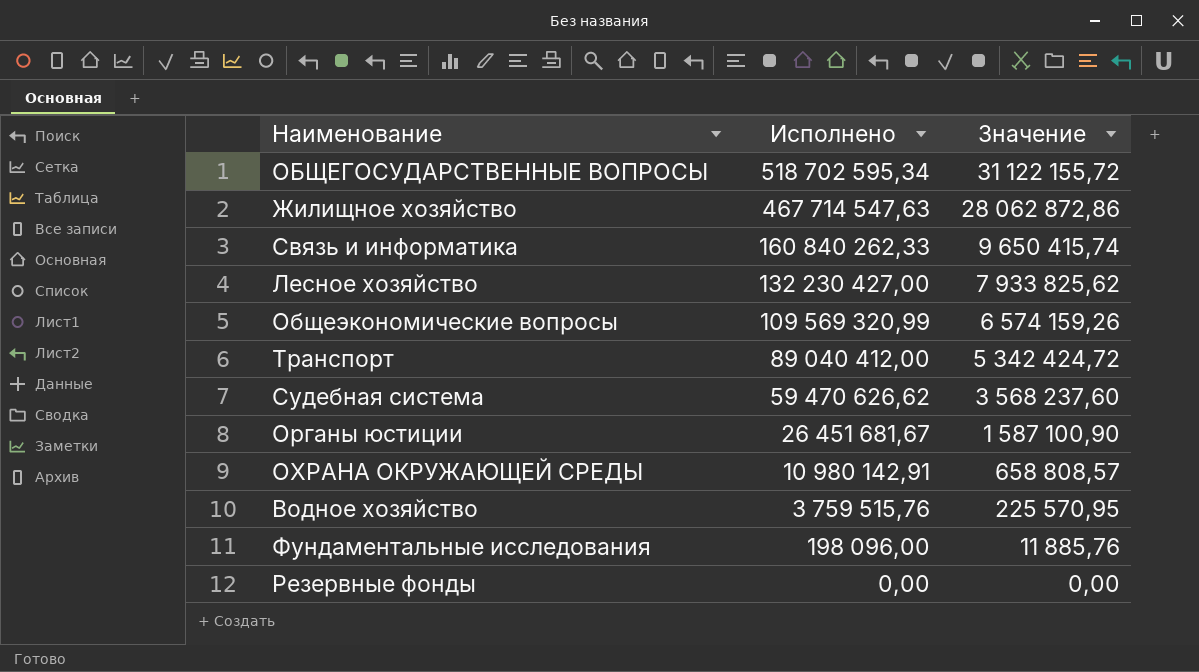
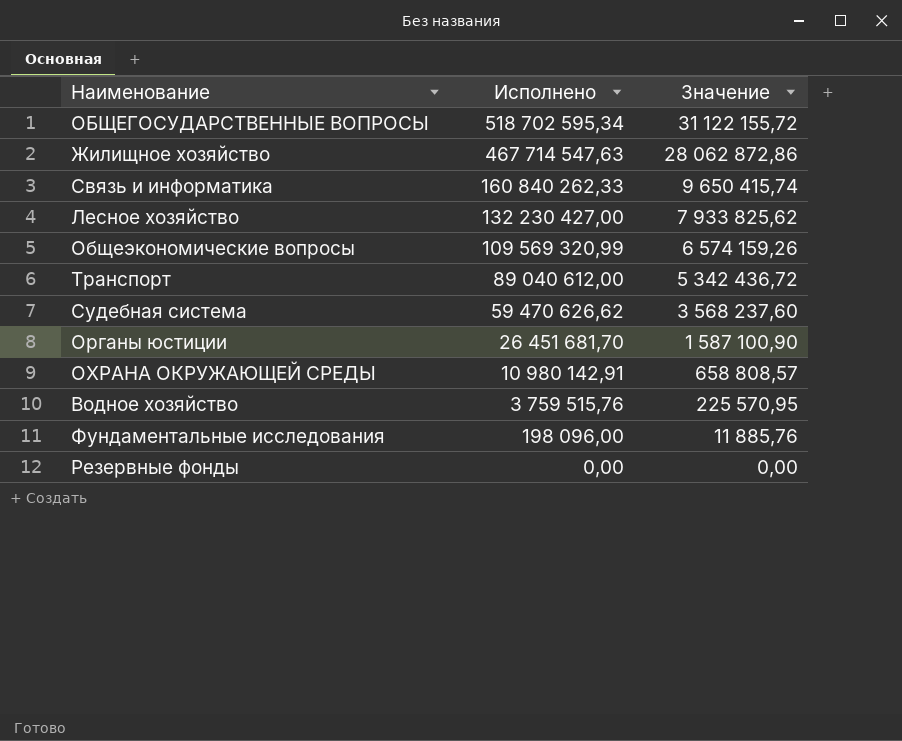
Транспорт | Исполнено: 89 040 412,00 -> 89 040 612,00
Транспорт | Значение: 5 342 424,72 -> 5 342 436,72
Органы юстиции | Исполнено: 26 451 681,67 -> 26 451 681,70

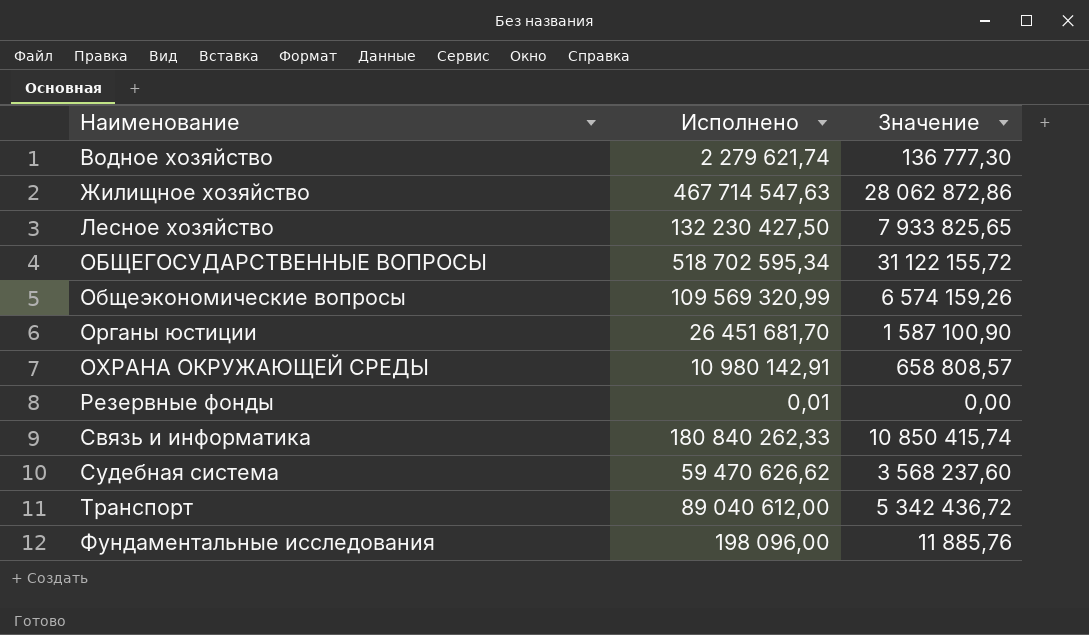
row order: Исполнено descending -> Наименование ascending
Водное хозяйство | Исполнено: 3 759 515,76 -> 2 279 621,74
Водное хозяйство | Значение: 225 570,95 -> 136 777,30
Лесное хозяйство | Исполнено: 132 230 427,00 -> 132 230 427,50
Лесное хозяйство | Значение: 7 933 825,62 -> 7 933 825,65
Резервные фонды | Исполнено: 0,00 -> 0,01
Связь и информатика | Исполнено: 160 840 262,33 -> 180 840 262,33
Связь и информатика | Значение: 9 650 415,74 -> 10 850 415,74

